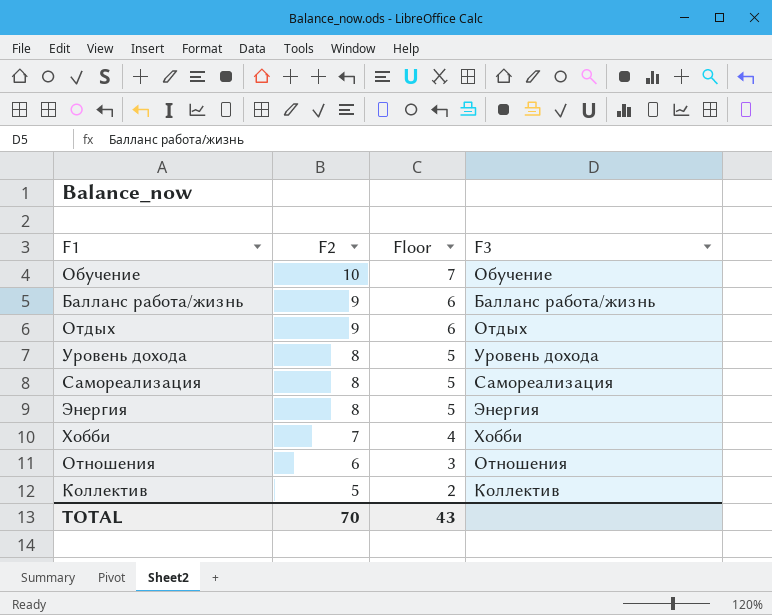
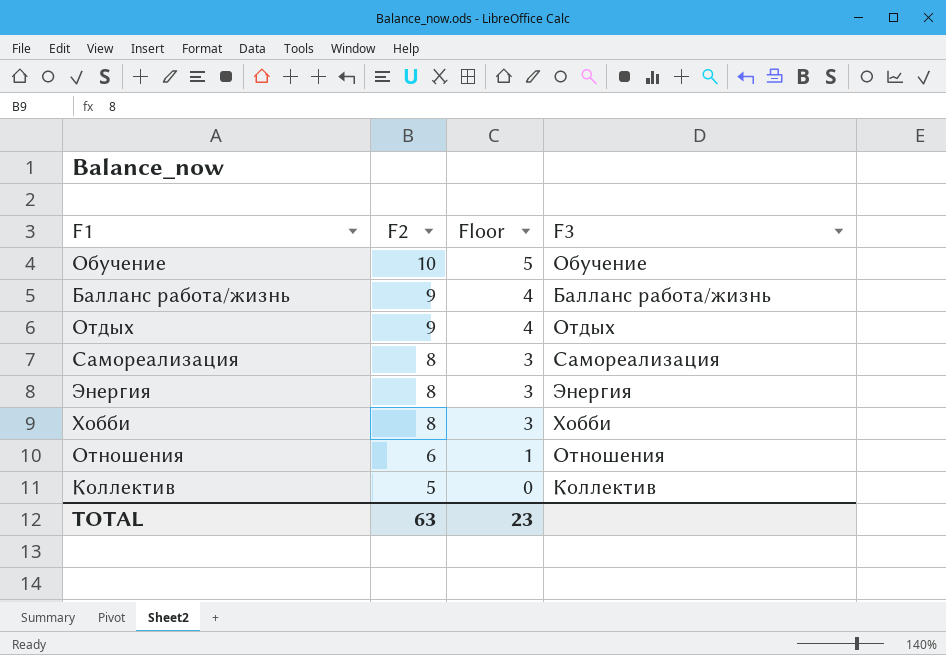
column Floor | formula: [F2] - 3 -> [F2] - 5
row Уровень дохода: 8 | 5 | Уровень дохода -> none
Хобби | F2: 7 -> 8
TOTAL | F2: 70 -> 63
TOTAL | Floor: 43 -> 23

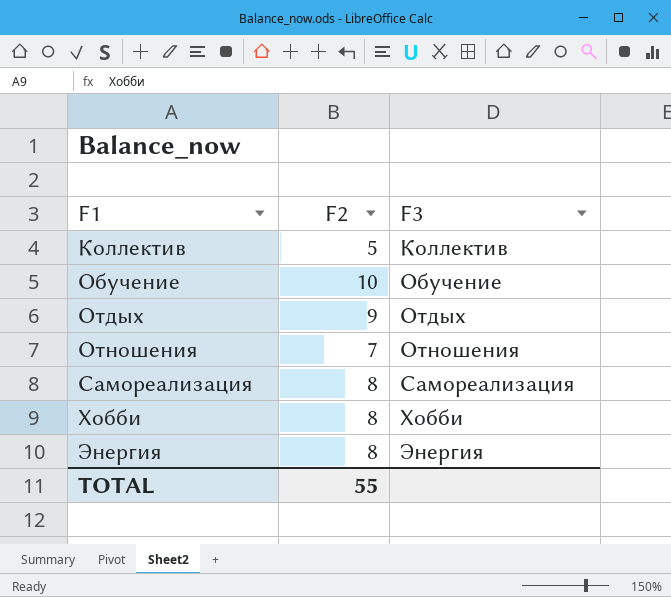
row order: F2 descending -> F1 ascending
column Floor | formula: [F2] - 5 -> none
row Балланс работа/жизнь: 9 | 4 | Балланс работа/жизнь -> none
Отношения | F2: 6 -> 7
TOTAL | F2: 63 -> 55

